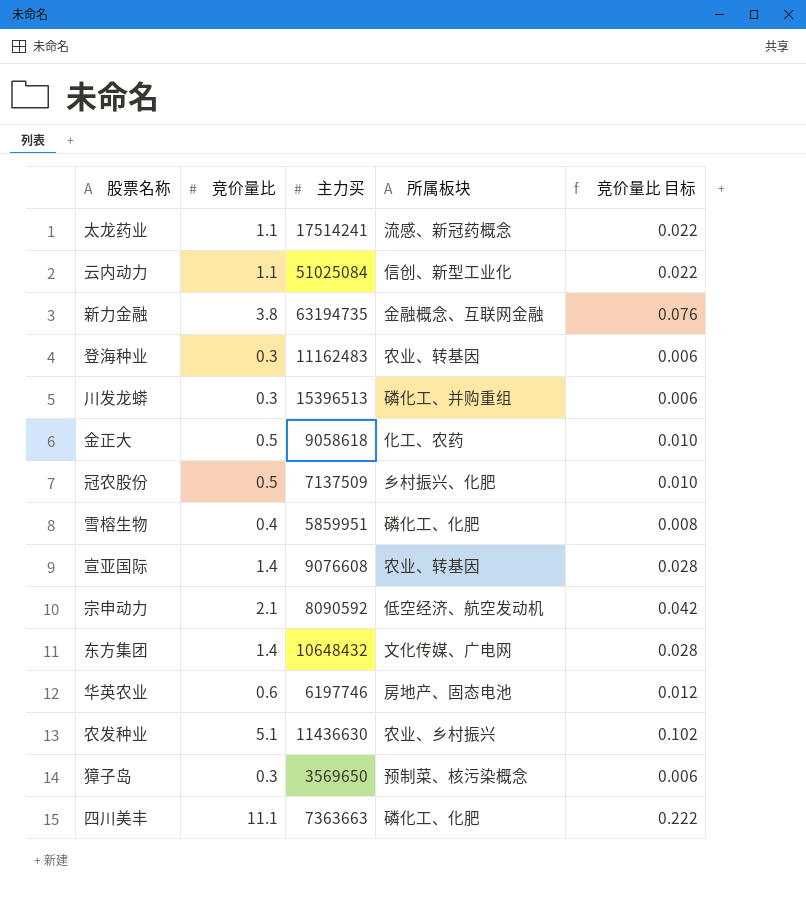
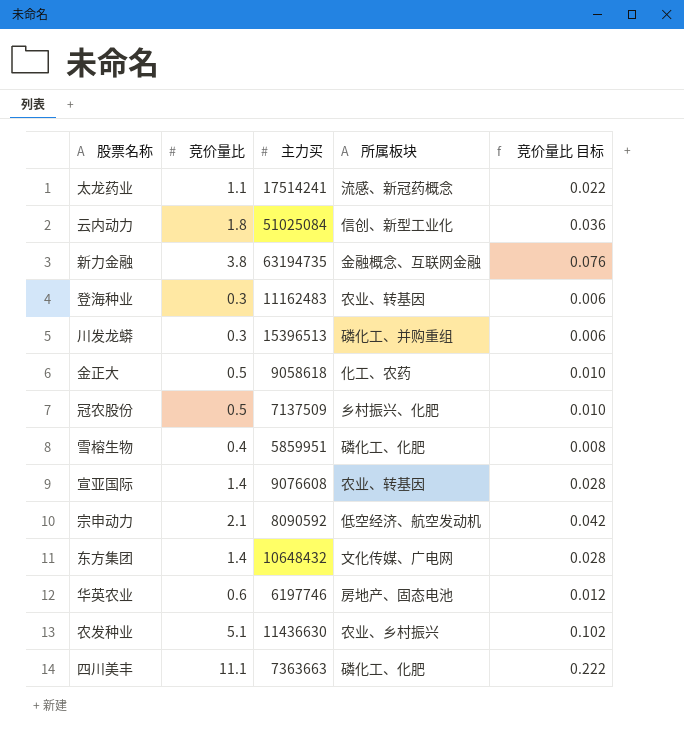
row 獐子岛: 0.3 | 3569650 | 预制菜、核污染概念 | 0.006 -> none
云内动力 | 竞价量比: 1.1 -> 1.8
云内动力 | 竞价量比 目标: 0.022 -> 0.036

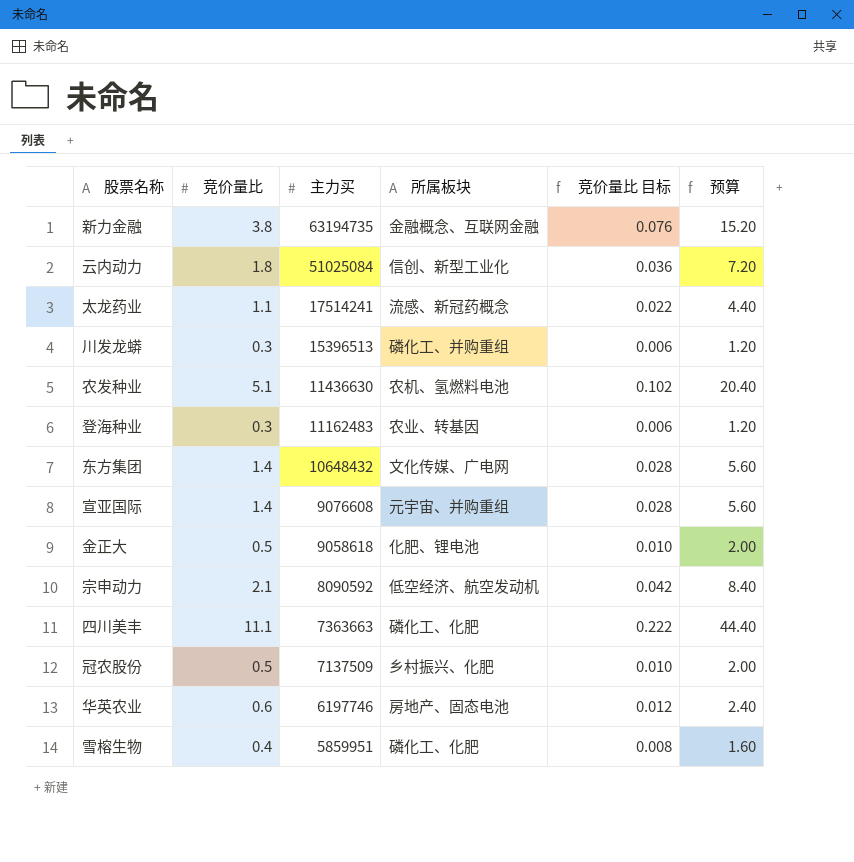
row order: none -> 主力买 descending
column 预算 | formula: none -> [竞价量比] * 4
农发种业 | 所属板块: 农业、乡村振兴 -> 农机、氢燃料电池
宣亚国际 | 所属板块: 农业、转基因 -> 元宇宙、并购重组
金正大 | 所属板块: 化工、农药 -> 化肥、锂电池

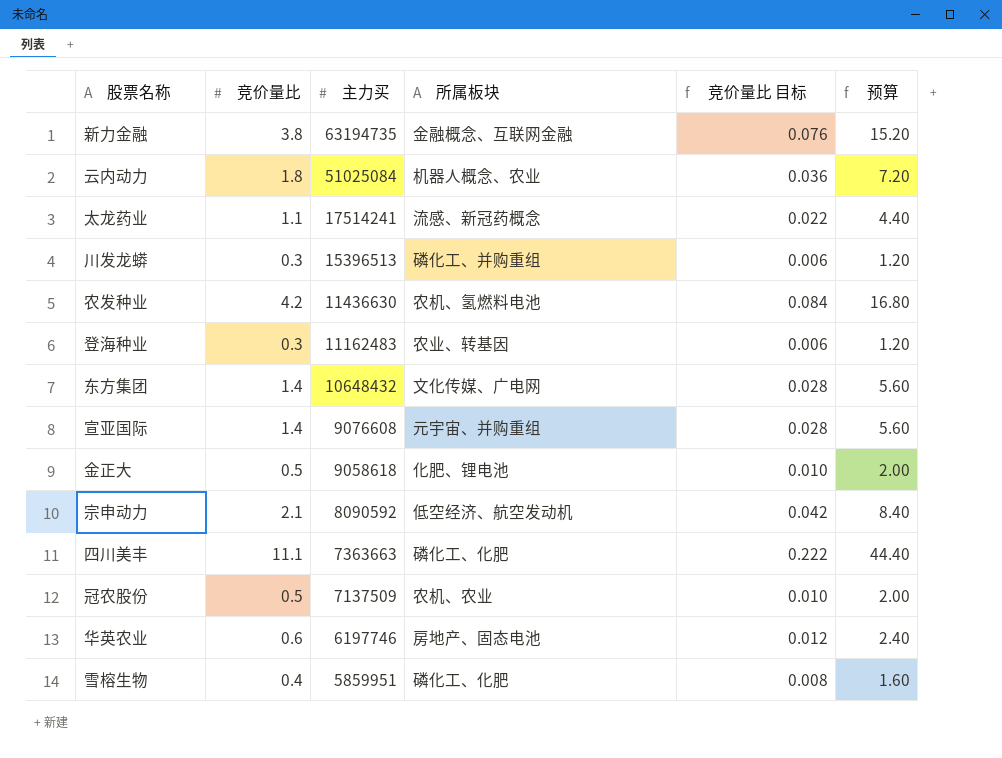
云内动力 | 所属板块: 信创、新型工业化 -> 机器人概念、农业
农发种业 | 竞价量比: 5.1 -> 4.2
农发种业 | 竞价量比 目标: 0.102 -> 0.084
农发种业 | 预算: 20.40 -> 16.80
冠农股份 | 所属板块: 乡村振兴、化肥 -> 农机、农业

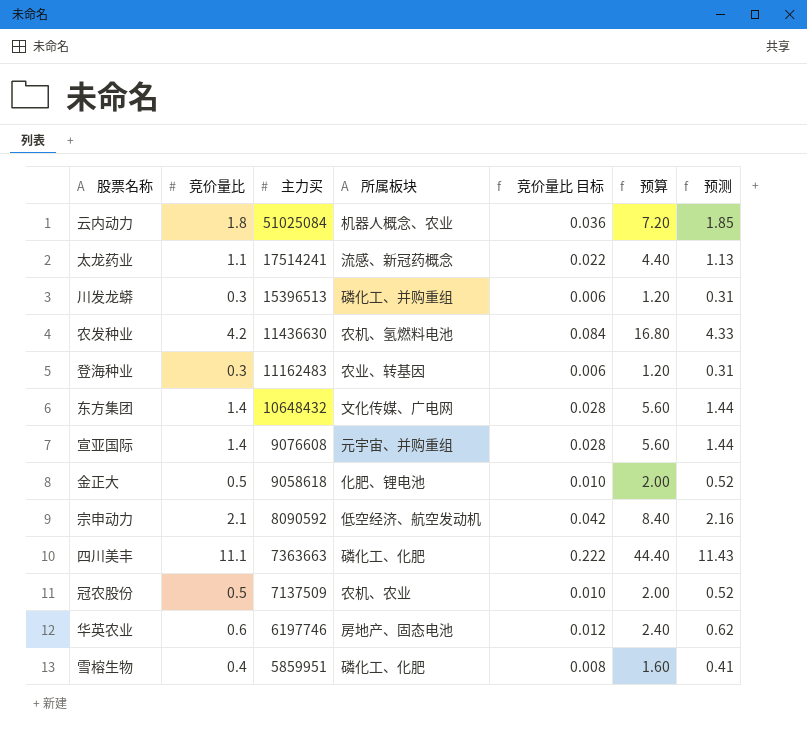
column 预测 | formula: none -> [竞价量比] * 1.03
row 新力金融: 3.8 | 63194735 | 金融概念、互联网金融 | 0.076 | 15.20 -> none

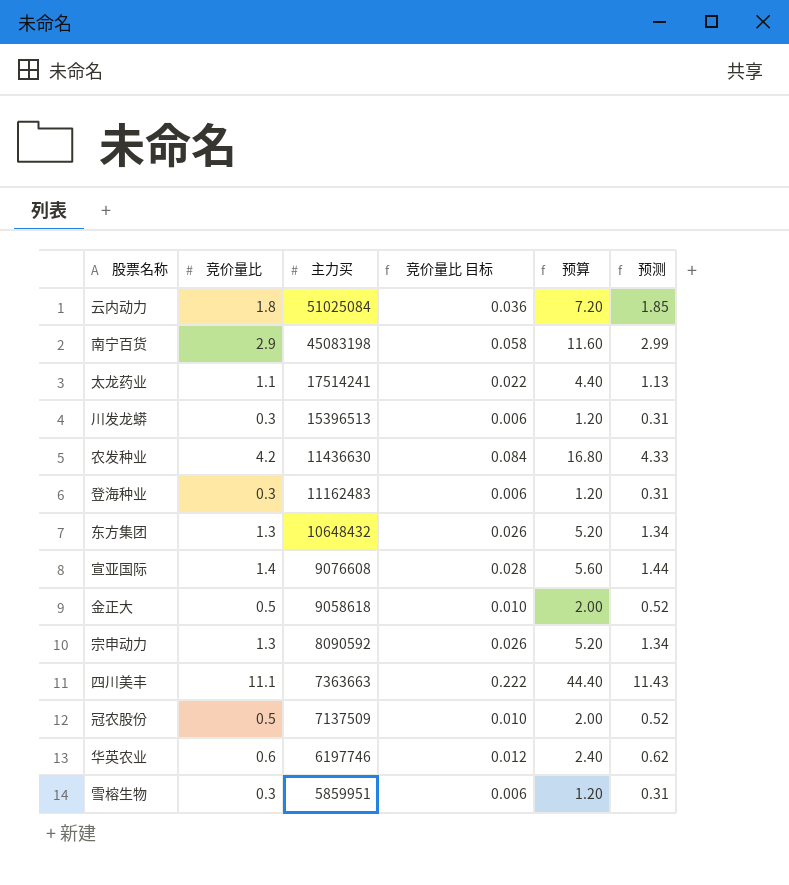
column 所属板块 | position: 4 -> none
row 南宁百货: none -> 2.9 | 45083198 | 0.058 | 11.60 | 2.99
东方集团 | 竞价量比: 1.4 -> 1.3
东方集团 | 竞价量比 目标: 0.028 -> 0.026
东方集团 | 预算: 5.60 -> 5.20
东方集团 | 预测: 1.44 -> 1.34
宗申动力 | 竞价量比: 2.1 -> 1.3
宗申动力 | 竞价量比 目标: 0.042 -> 0.026
宗申动力 | 预算: 8.40 -> 5.20
宗申动力 | 预测: 2.16 -> 1.34
雪榕生物 | 竞价量比: 0.4 -> 0.3
雪榕生物 | 竞价量比 目标: 0.008 -> 0.006
雪榕生物 | 预算: 1.60 -> 1.20
雪榕生物 | 预测: 0.41 -> 0.31

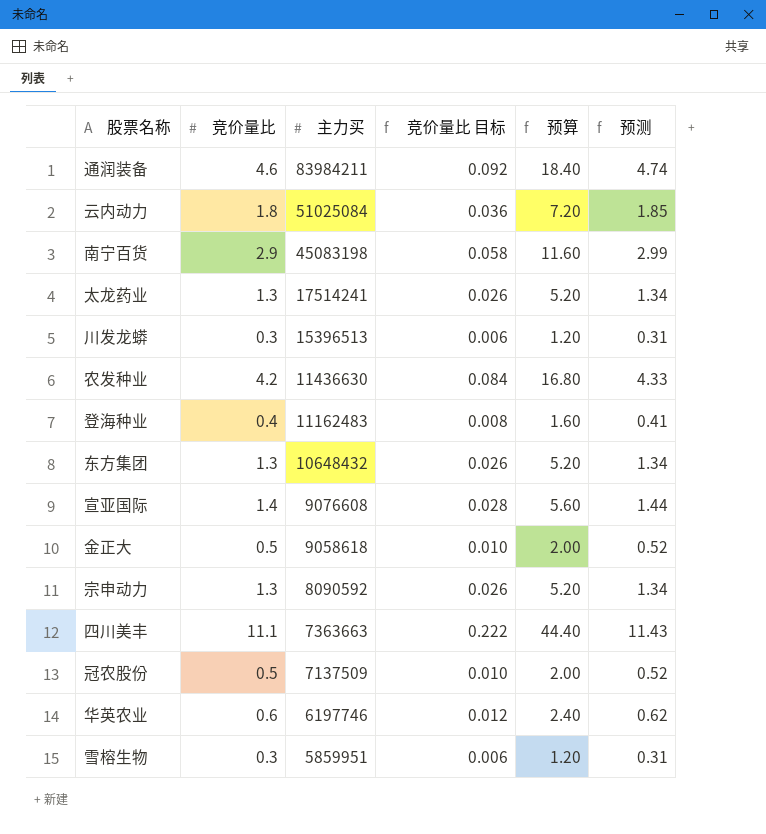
row 通润装备: none -> 4.6 | 83984211 | 0.092 | 18.40 | 4.74
太龙药业 | 竞价量比: 1.1 -> 1.3
太龙药业 | 竞价量比 目标: 0.022 -> 0.026
太龙药业 | 预算: 4.40 -> 5.20
太龙药业 | 预测: 1.13 -> 1.34
登海种业 | 竞价量比: 0.3 -> 0.4
登海种业 | 竞价量比 目标: 0.006 -> 0.008
登海种业 | 预算: 1.20 -> 1.60
登海种业 | 预测: 0.31 -> 0.41

